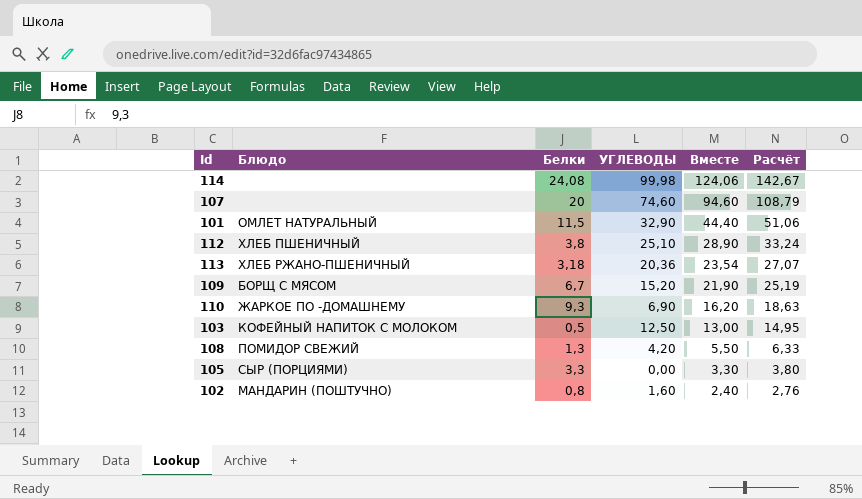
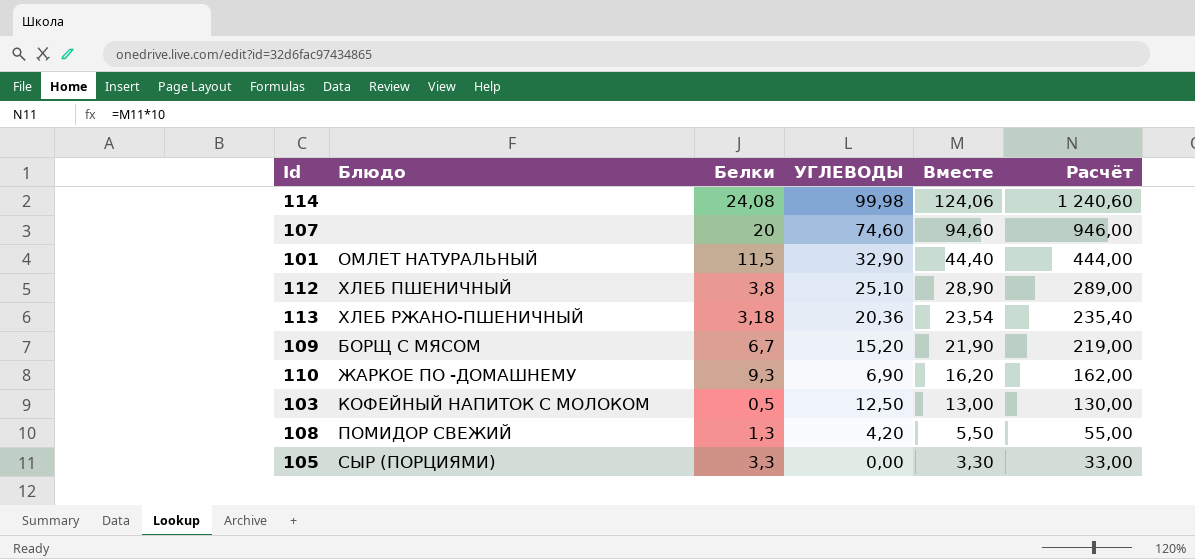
column Расчёт | formula: [Вместе] * 1,15 -> [Вместе] * 10
row 102: МАНДАРИН (ПОШТУЧНО) | 0,8 | 1,60 | 2,40 | 2,76 -> none

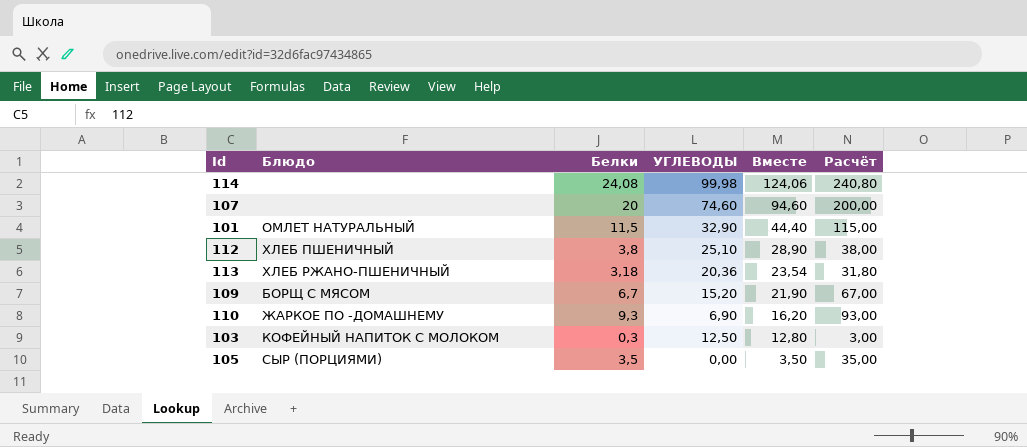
column Расчёт | formula: [Вместе] * 10 -> [Белки] * 10
row 108: ПОМИДОР СВЕЖИЙ | 1,3 | 4,20 | 5,50 | 55,00 -> none
103 | Белки: 0,5 -> 0,3
103 | Вместе: 13,00 -> 12,80
105 | Белки: 3,3 -> 3,5
105 | Вместе: 3,30 -> 3,50

